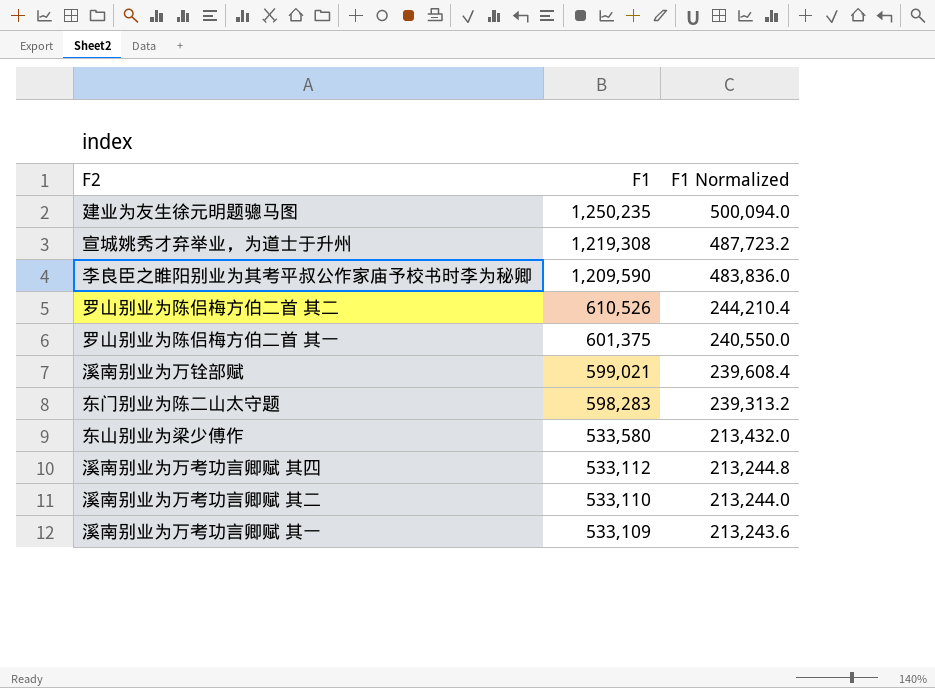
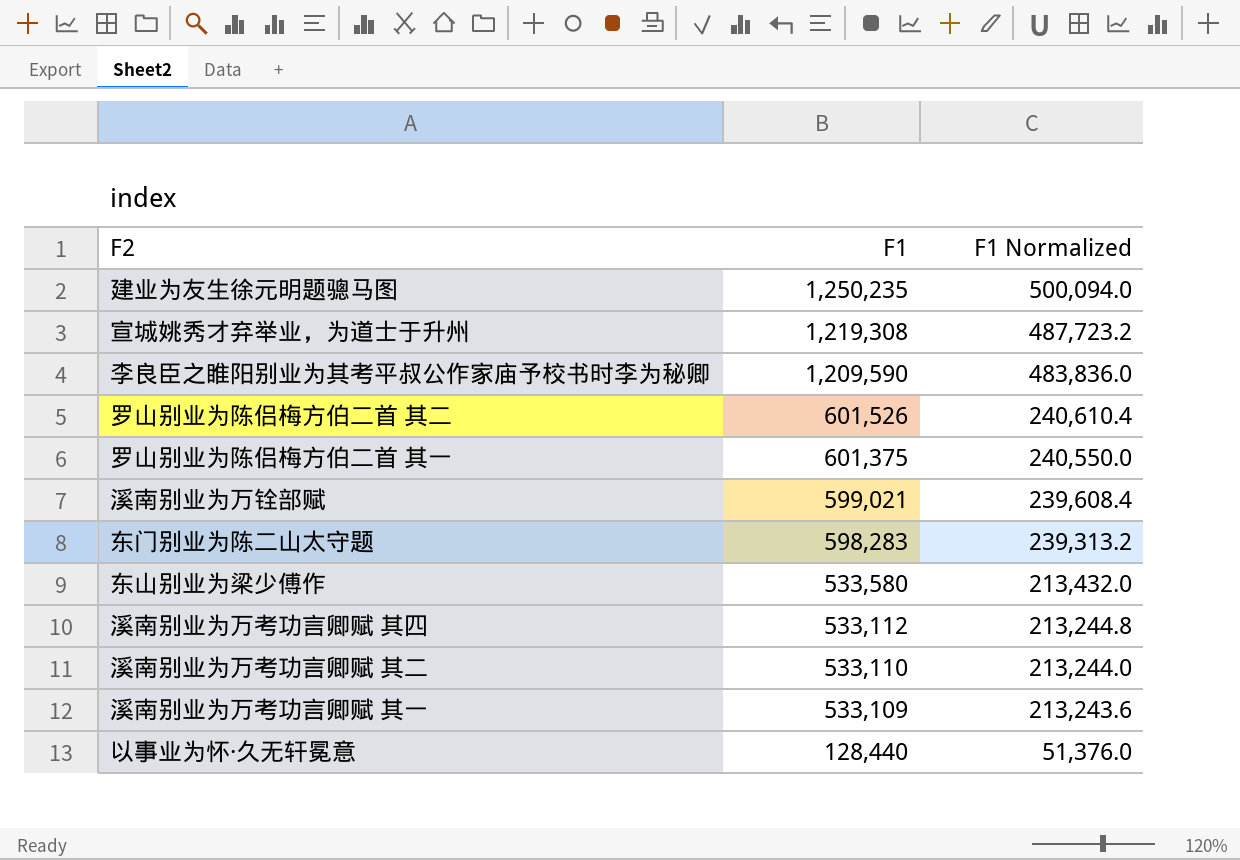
罗山别业为陈侣梅方伯二首 其二 | F1: 610,526 -> 601,526
罗山别业为陈侣梅方伯二首 其二 | F1 Normalized: 244,210.4 -> 240,610.4
row 以事业为怀·久无轩冕意: none -> 128,440 | 51,376.0

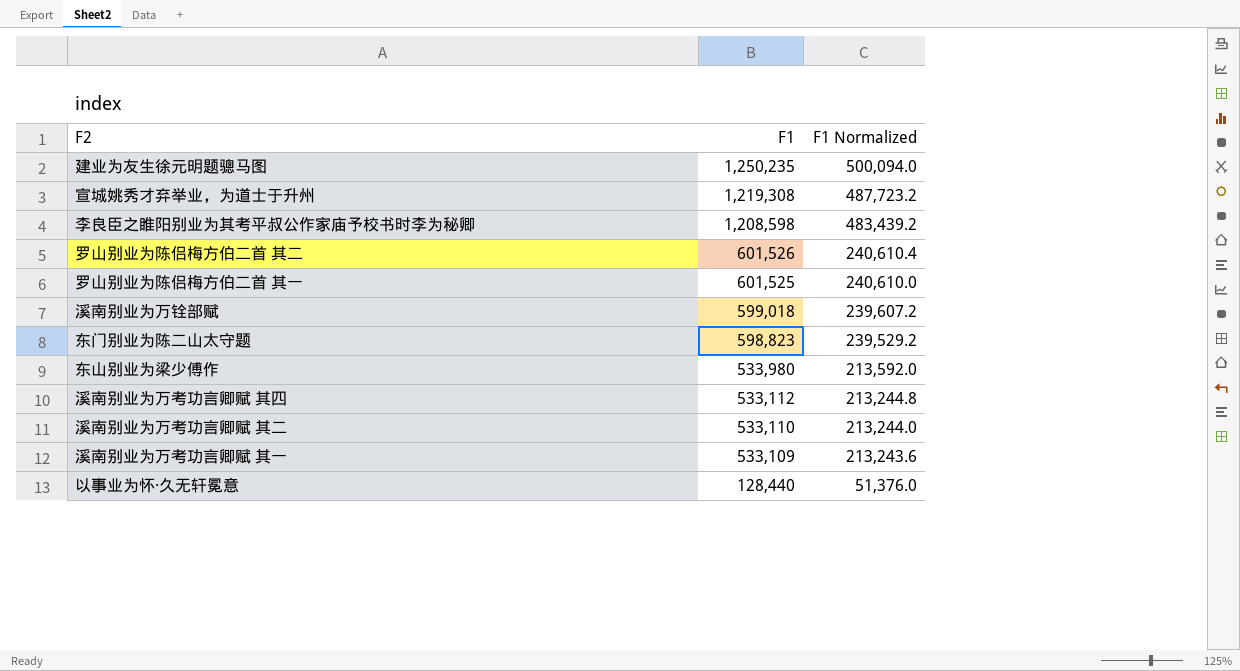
李良臣之睢阳别业为其考平叔公作家庙予校书时李为秘卿 | F1: 1,209,590 -> 1,208,598
李良臣之睢阳别业为其考平叔公作家庙予校书时李为秘卿 | F1 Normalized: 483,836.0 -> 483,439.2
罗山别业为陈侣梅方伯二首 其一 | F1: 601,375 -> 601,525
罗山别业为陈侣梅方伯二首 其一 | F1 Normalized: 240,550.0 -> 240,610.0
溪南别业为万铨部赋 | F1: 599,021 -> 599,018
溪南别业为万铨部赋 | F1 Normalized: 239,608.4 -> 239,607.2
东门别业为陈二山太守题 | F1: 598,283 -> 598,823
东门别业为陈二山太守题 | F1 Normalized: 239,313.2 -> 239,529.2
东山别业为梁少傅作 | F1: 533,580 -> 533,980
东山别业为梁少傅作 | F1 Normalized: 213,432.0 -> 213,592.0

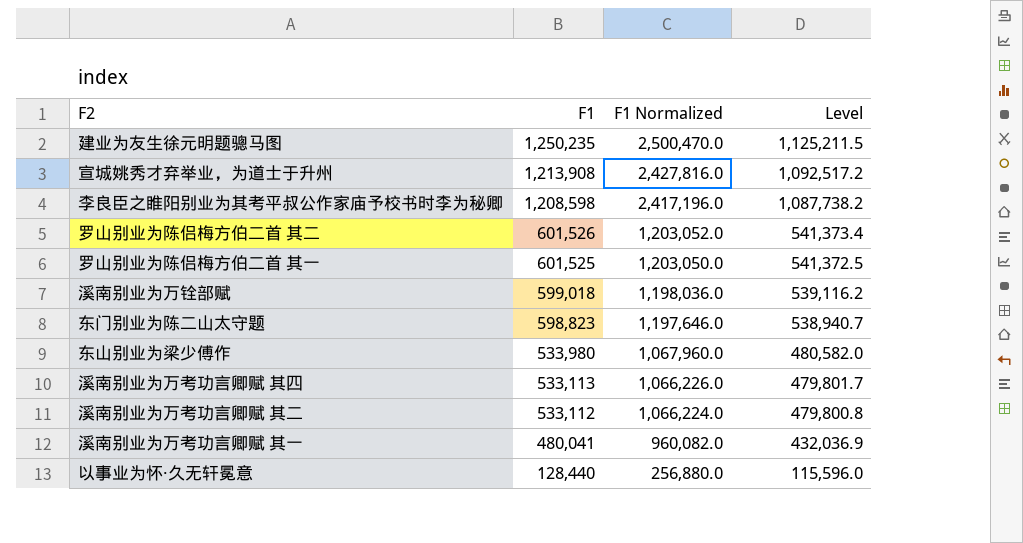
column F1 Normalized | formula: [F1] * 0.4 -> [F1] * 2
column Level | formula: none -> [F1] * 0.9
宣城姚秀才弃举业，为道士于升州 | F1: 1,219,308 -> 1,213,908
溪南别业为万考功言卿赋 其四 | F1: 533,112 -> 533,113
溪南别业为万考功言卿赋 其二 | F1: 533,110 -> 533,112
溪南别业为万考功言卿赋 其一 | F1: 533,109 -> 480,041

